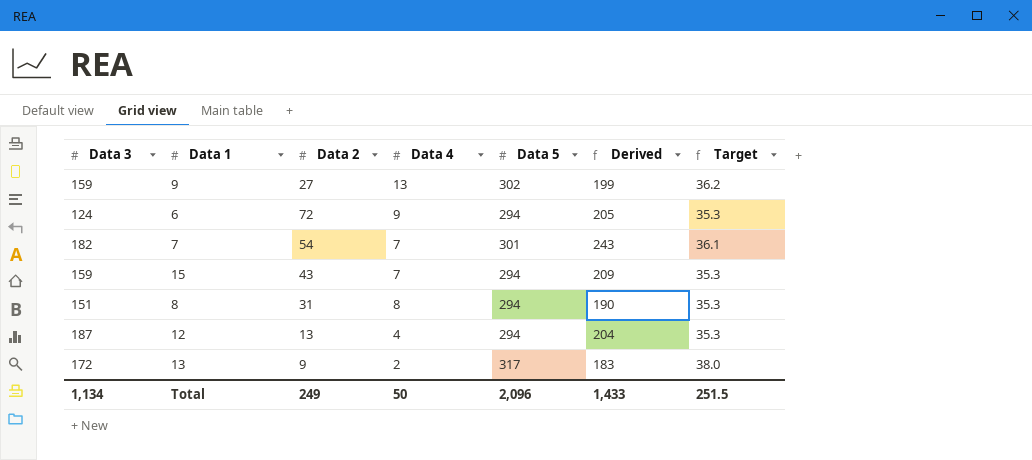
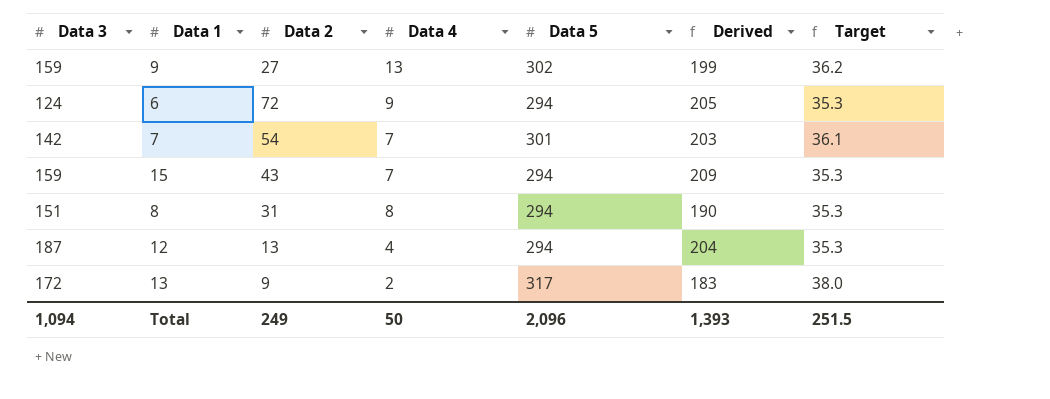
7 | Data 3: 182 -> 142
7 | Derived: 243 -> 203
Total | Data 3: 1,134 -> 1,094
Total | Derived: 1,433 -> 1,393

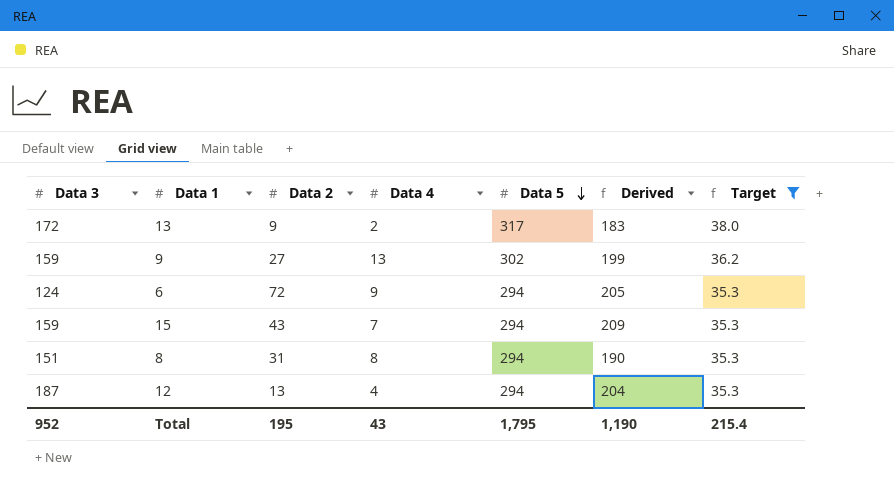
filter: none -> Target != 36.1
row order: none -> Data 5 descending
Total | Data 3: 1,094 -> 952
Total | Data 2: 249 -> 195
Total | Data 4: 50 -> 43
Total | Data 5: 2,096 -> 1,795
Total | Derived: 1,393 -> 1,190
Total | Target: 251.5 -> 215.4

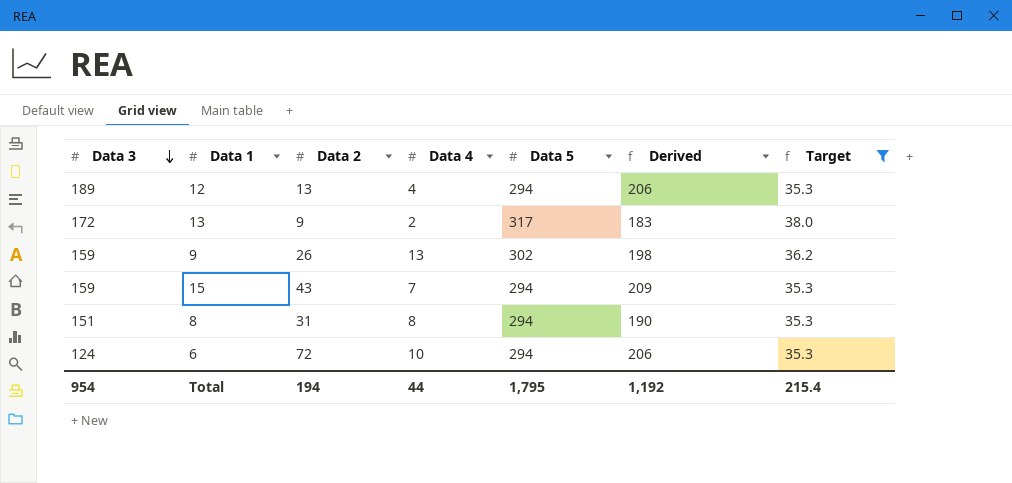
row order: Data 5 descending -> Data 3 descending
12 | Data 3: 187 -> 189
12 | Derived: 204 -> 206
9 | Data 2: 27 -> 26
9 | Derived: 199 -> 198
6 | Data 4: 9 -> 10
6 | Derived: 205 -> 206
Total | Data 3: 952 -> 954
Total | Data 2: 195 -> 194
Total | Data 4: 43 -> 44
Total | Derived: 1,190 -> 1,192

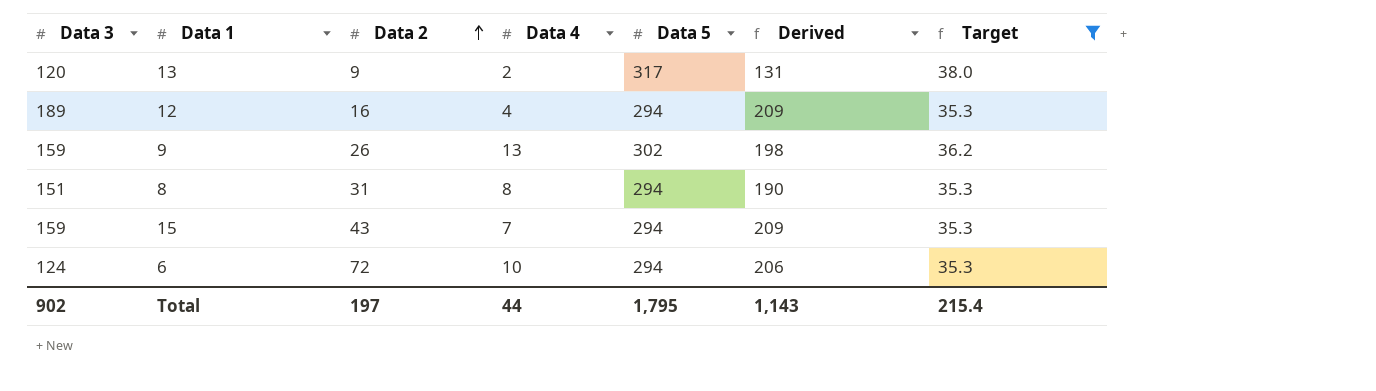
row order: Data 3 descending -> Data 2 ascending
13 | Data 3: 172 -> 120
13 | Derived: 183 -> 131
12 | Data 2: 13 -> 16
12 | Derived: 206 -> 209
Total | Data 3: 954 -> 902
Total | Data 2: 194 -> 197
Total | Derived: 1,192 -> 1,143

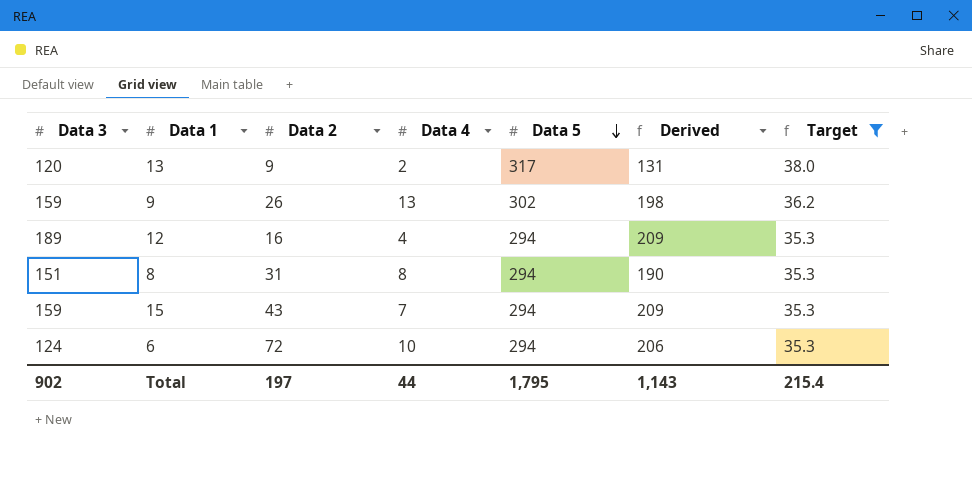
row order: Data 2 ascending -> Data 5 descending

